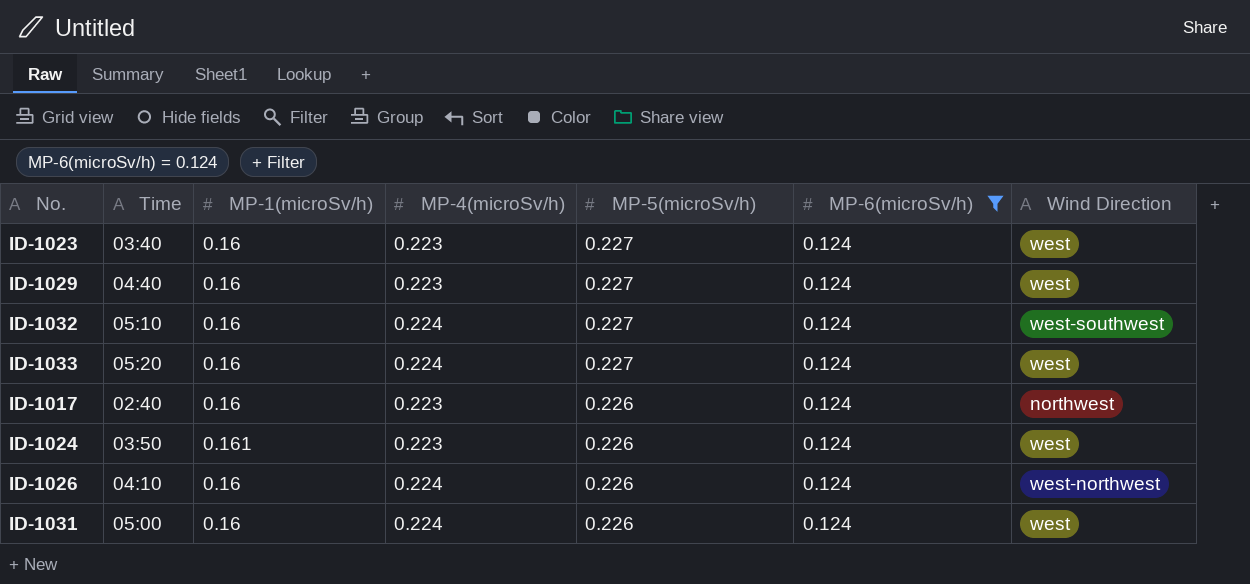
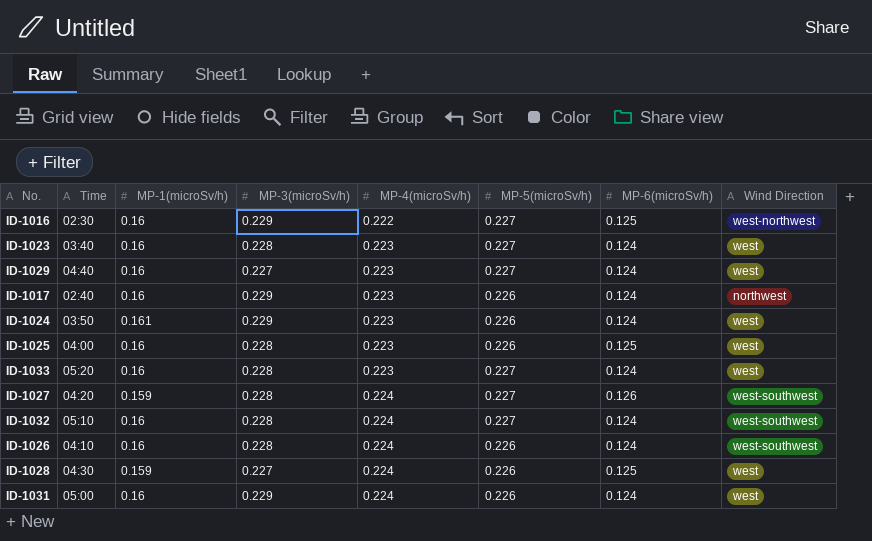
filter: MP-6(microSv/h) = 0.124 -> none
row order: MP-5(microSv/h) descending -> MP-4(microSv/h) ascending
column MP-3(microSv/h) | position: none -> 4
ID-1033 | MP-4(microSv/h): 0.224 -> 0.223
ID-1026 | Wind Direction: west-northwest -> west-southwest

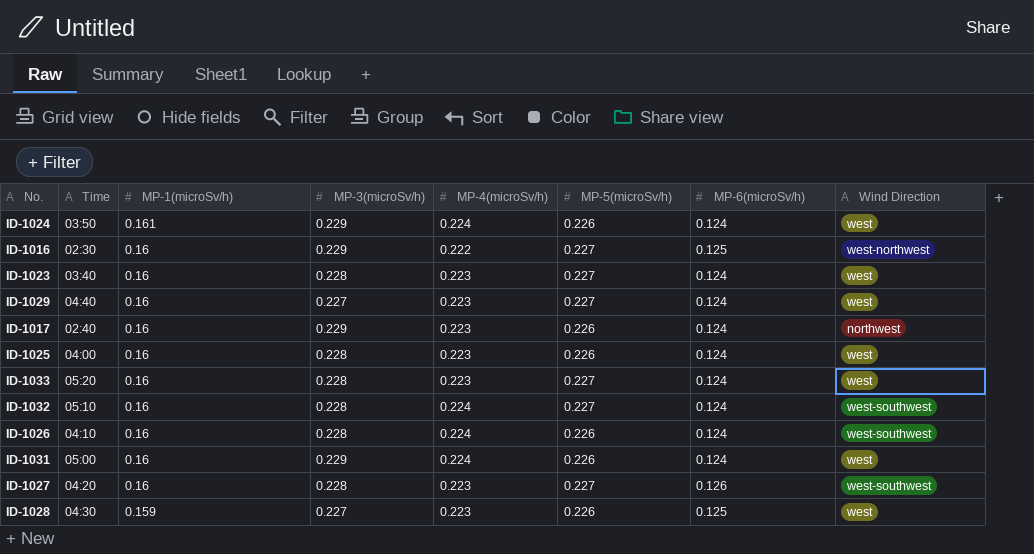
row order: MP-4(microSv/h) ascending -> MP-1(microSv/h) descending
ID-1024 | MP-4(microSv/h): 0.223 -> 0.224
ID-1025 | MP-6(microSv/h): 0.125 -> 0.124
ID-1027 | MP-1(microSv/h): 0.159 -> 0.16
ID-1027 | MP-4(microSv/h): 0.224 -> 0.223
ID-1028 | MP-4(microSv/h): 0.224 -> 0.223

